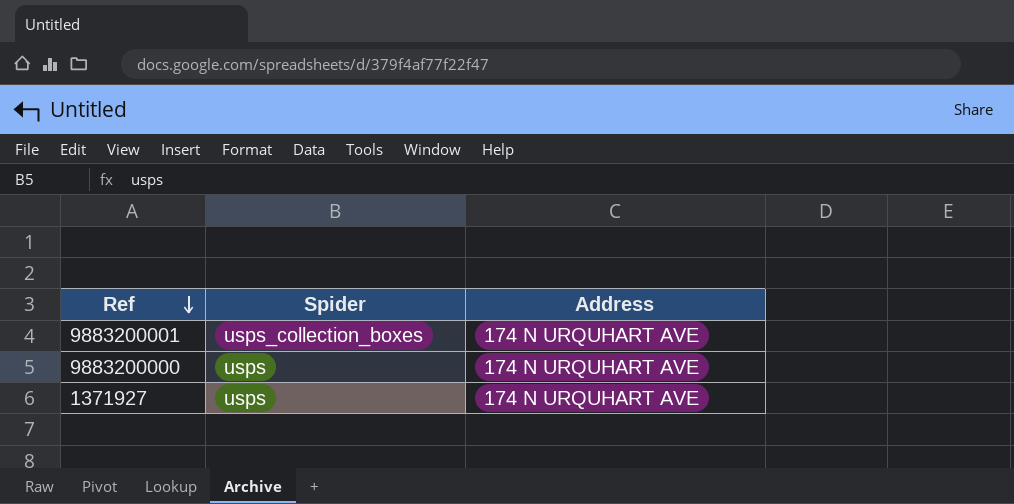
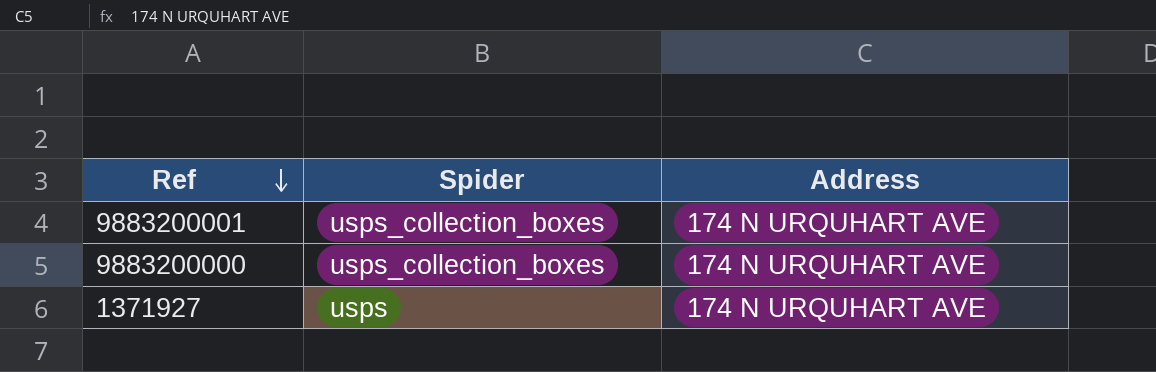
9883200000 | Spider: usps -> usps_collection_boxes

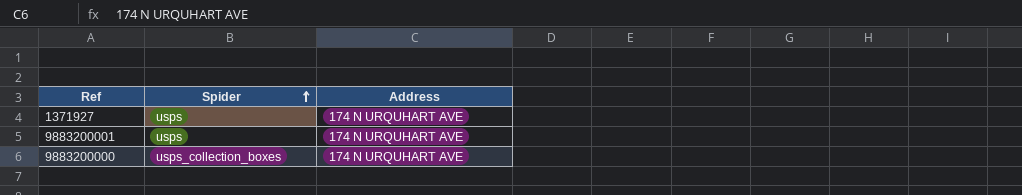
row order: Ref descending -> Spider ascending
9883200001 | Spider: usps_collection_boxes -> usps

